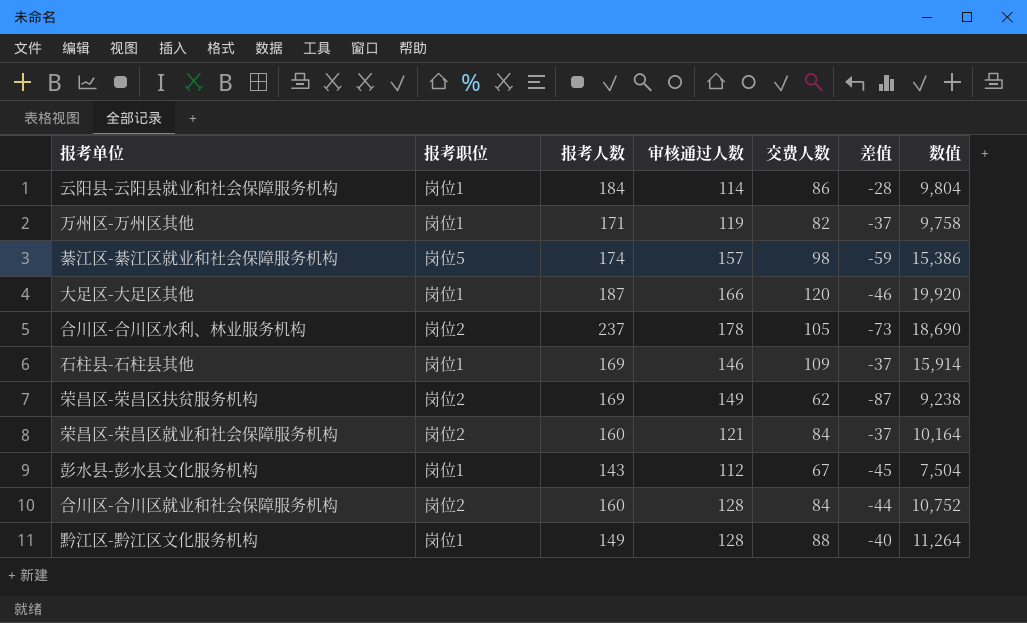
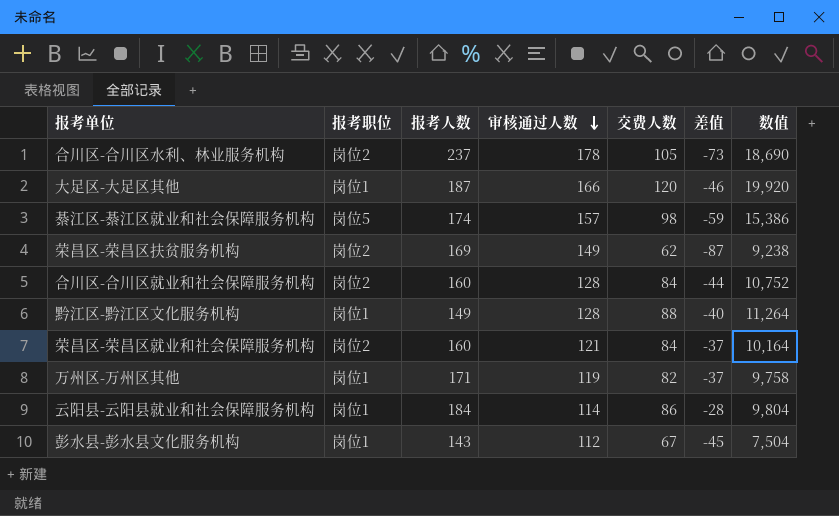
row order: none -> 审核通过人数 descending
row 石柱县-石柱县其他: 岗位1 | 169 | 146 | 109 | -37 | 15,914 -> none

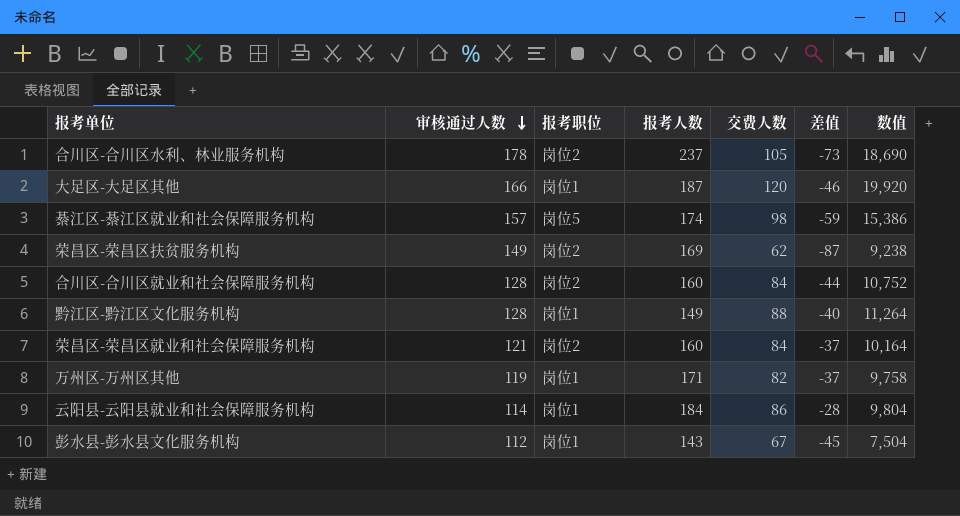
column 审核通过人数 | position: 4 -> 2

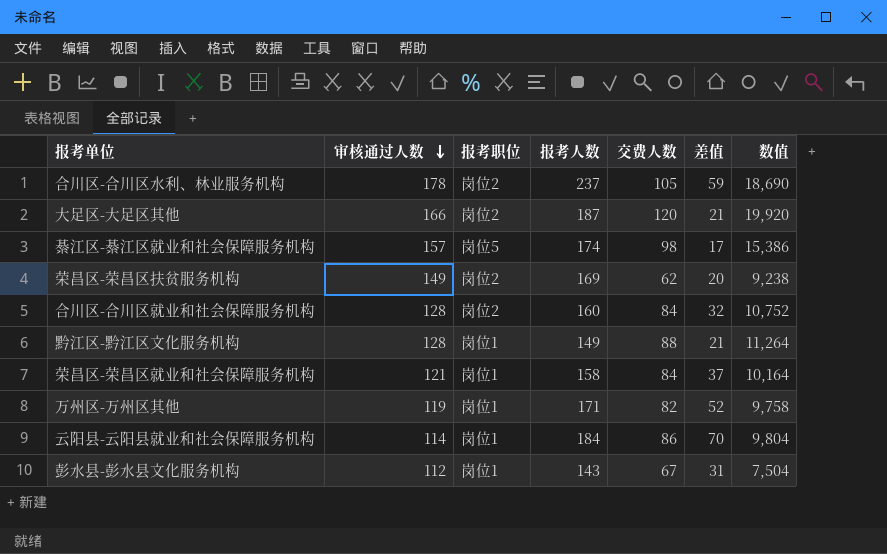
column 差值 | formula: [交费人数] - [审核通过人数] -> [报考人数] - [审核通过人数]
大足区-大足区其他 | 报考职位: 岗位1 -> 岗位2
荣昌区-荣昌区就业和社会保障服务机构 | 报考职位: 岗位2 -> 岗位1
荣昌区-荣昌区就业和社会保障服务机构 | 报考人数: 160 -> 158

